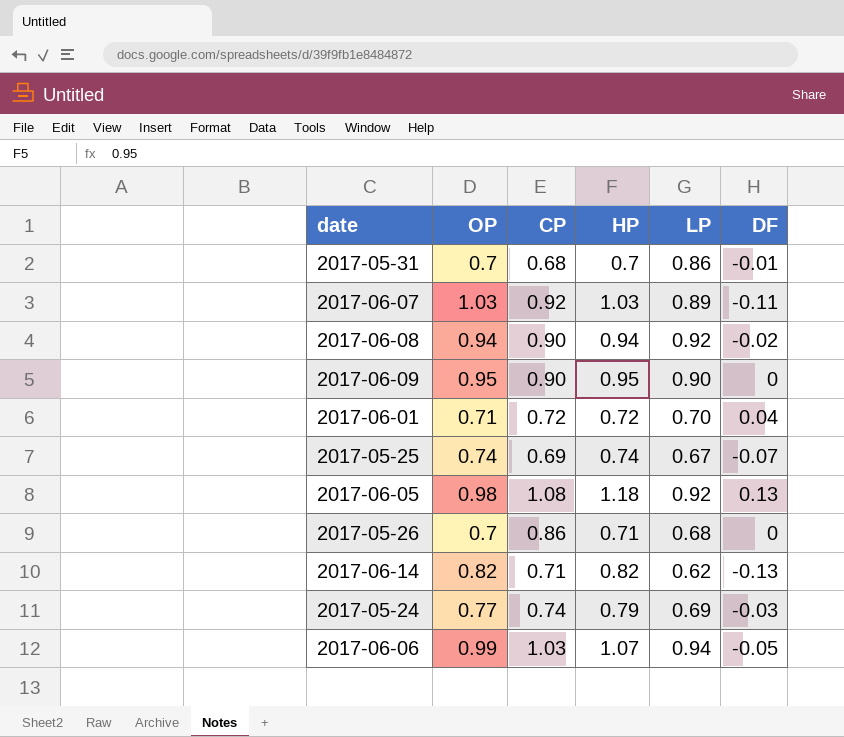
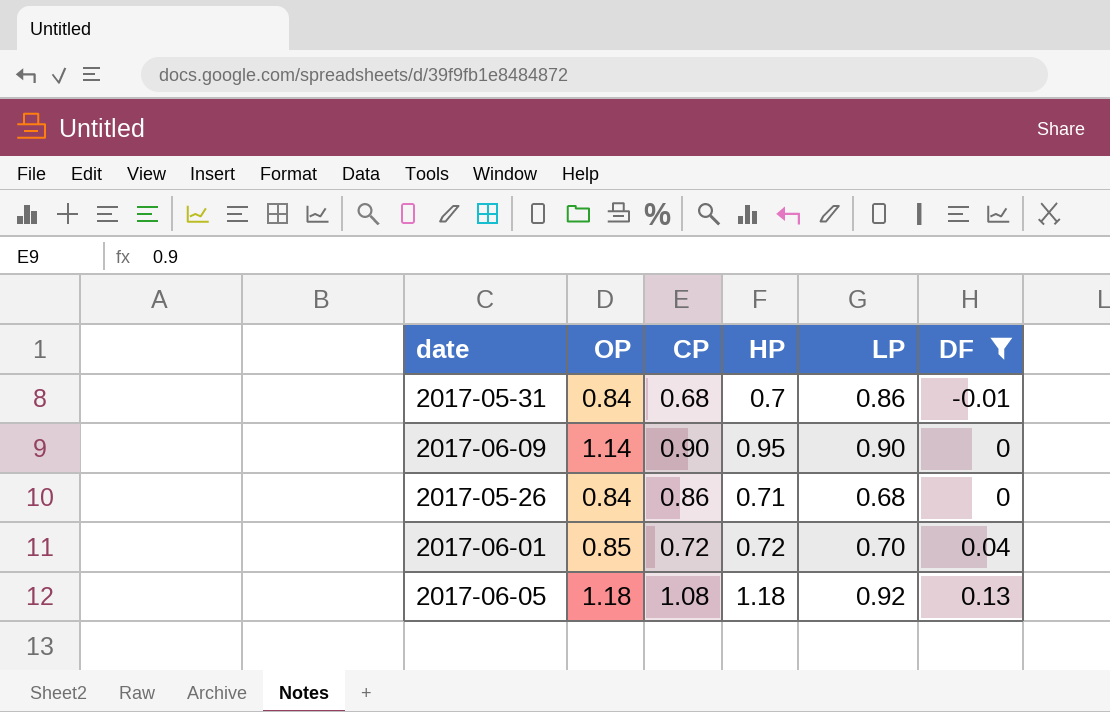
filter: none -> DF >= -0.01
row order: none -> DF ascending
2017-05-31 | OP: 0.7 -> 0.84
2017-06-09 | OP: 0.95 -> 1.14
2017-05-26 | OP: 0.7 -> 0.84
2017-06-01 | OP: 0.71 -> 0.85
2017-06-05 | OP: 0.98 -> 1.18

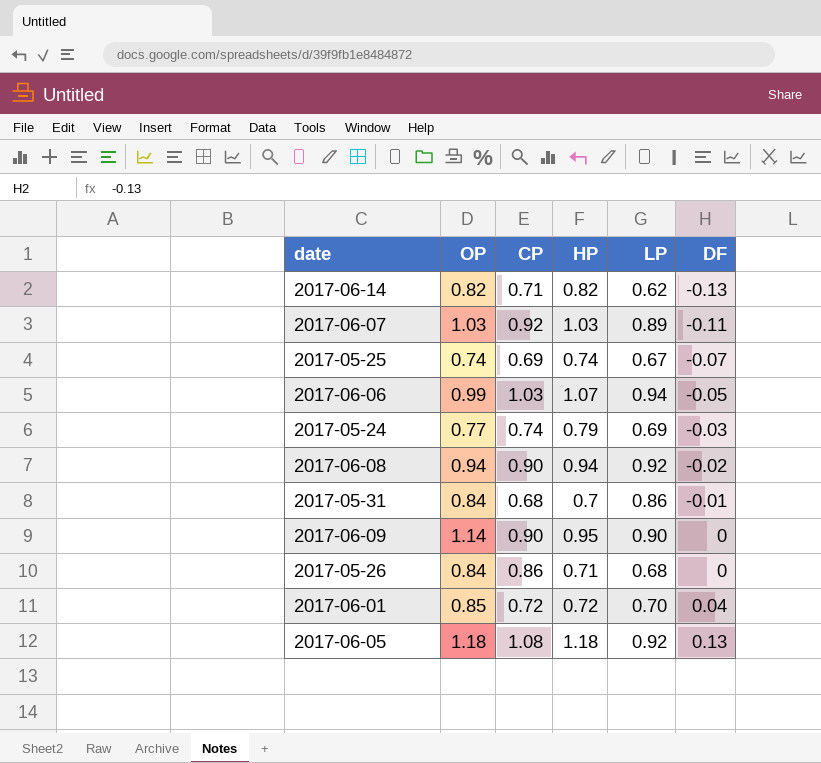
filter: DF >= -0.01 -> none

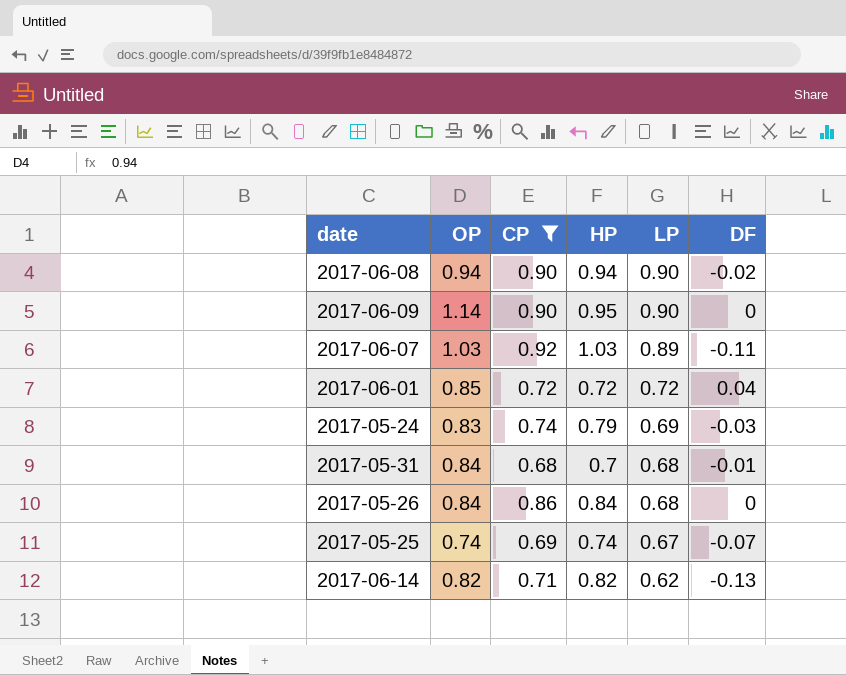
filter: none -> CP <= 0.92
row order: DF ascending -> LP descending
2017-06-08 | LP: 0.92 -> 0.90
2017-06-01 | LP: 0.70 -> 0.72
2017-05-24 | OP: 0.77 -> 0.83
2017-05-31 | LP: 0.86 -> 0.68
2017-05-26 | HP: 0.71 -> 0.84

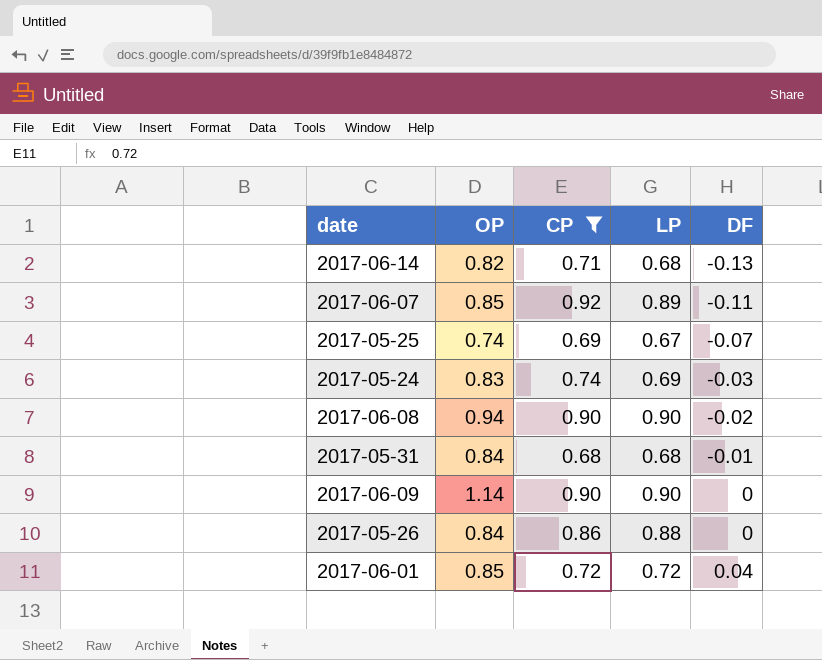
row order: LP descending -> DF ascending
column HP | position: 4 -> none
2017-06-14 | LP: 0.62 -> 0.68
2017-06-07 | OP: 1.03 -> 0.85
2017-05-26 | LP: 0.68 -> 0.88

